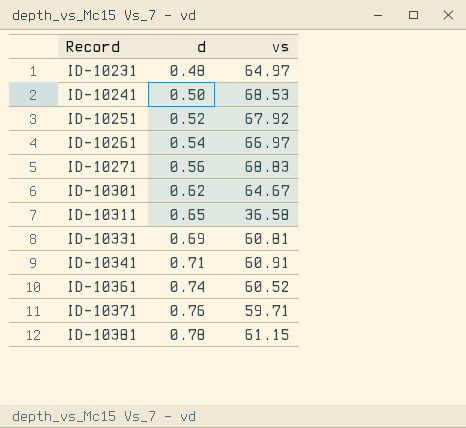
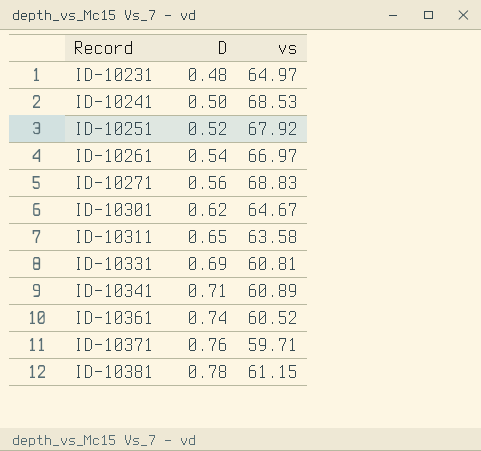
column name: d -> D
ID-10311 | vs: 36.58 -> 63.58
ID-10341 | vs: 60.91 -> 60.89

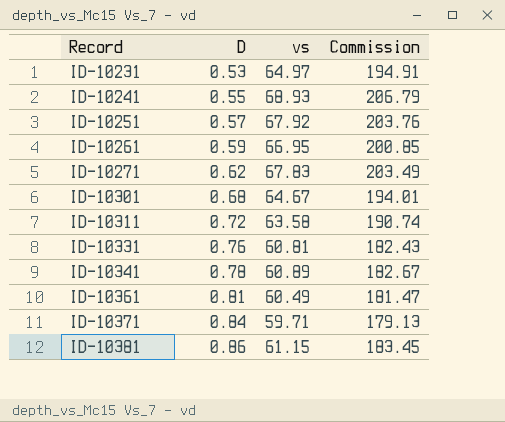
column Commission | formula: none -> [vs] * 3
ID-10231 | D: 0.48 -> 0.53
ID-10241 | D: 0.50 -> 0.55
ID-10241 | vs: 68.53 -> 68.93
ID-10251 | D: 0.52 -> 0.57
ID-10261 | D: 0.54 -> 0.59
ID-10261 | vs: 66.97 -> 66.95
ID-10271 | D: 0.56 -> 0.62
ID-10271 | vs: 68.83 -> 67.83
ID-10301 | D: 0.62 -> 0.68
ID-10311 | D: 0.65 -> 0.72
ID-10331 | D: 0.69 -> 0.76
ID-10341 | D: 0.71 -> 0.78
ID-10361 | D: 0.74 -> 0.81
ID-10361 | vs: 60.52 -> 60.49
ID-10371 | D: 0.76 -> 0.84
ID-10381 | D: 0.78 -> 0.86

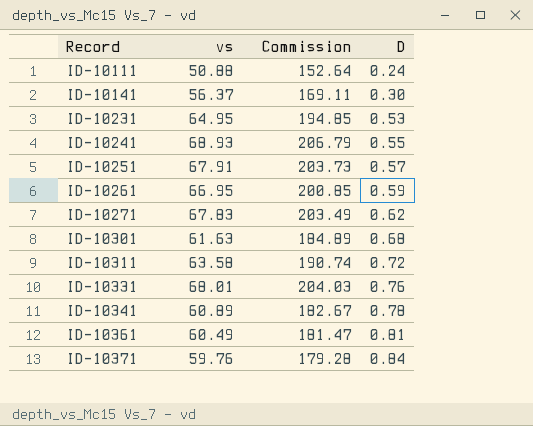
column D | position: 2 -> 4
row ID-10381: 0.86 | 61.15 | 183.45 -> none
row ID-10111: none -> 50.88 | 152.64 | 0.24
row ID-10141: none -> 56.37 | 169.11 | 0.30
ID-10231 | vs: 64.97 -> 64.95
ID-10231 | Commission: 194.91 -> 194.85
ID-10251 | vs: 67.92 -> 67.91
ID-10251 | Commission: 203.76 -> 203.73
ID-10301 | vs: 64.67 -> 61.63
ID-10301 | Commission: 194.01 -> 184.89
ID-10331 | vs: 60.81 -> 68.01
ID-10331 | Commission: 182.43 -> 204.03
ID-10371 | vs: 59.71 -> 59.76
ID-10371 | Commission: 179.13 -> 179.28

